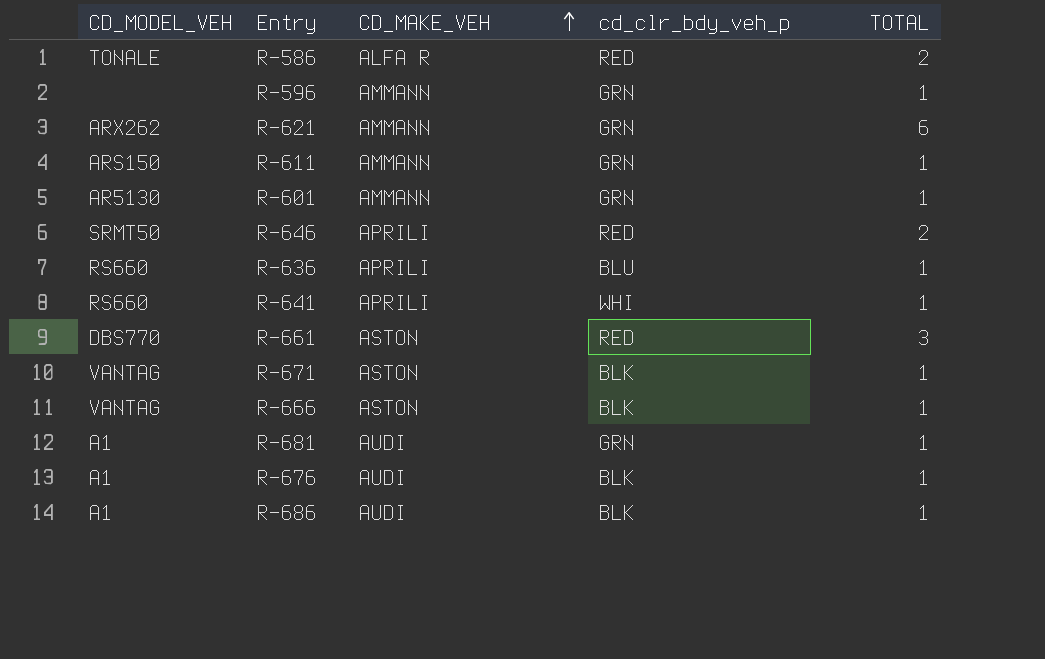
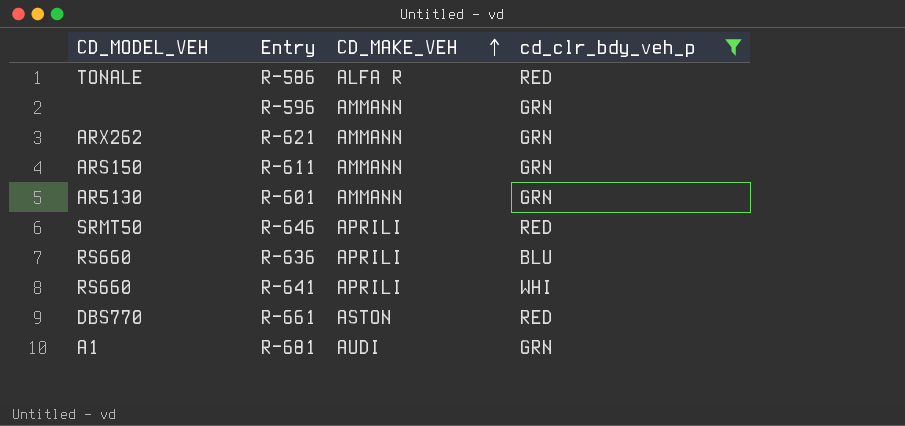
filter: none -> cd_clr_bdy_veh_p != BLK
column TOTAL | position: 5 -> none

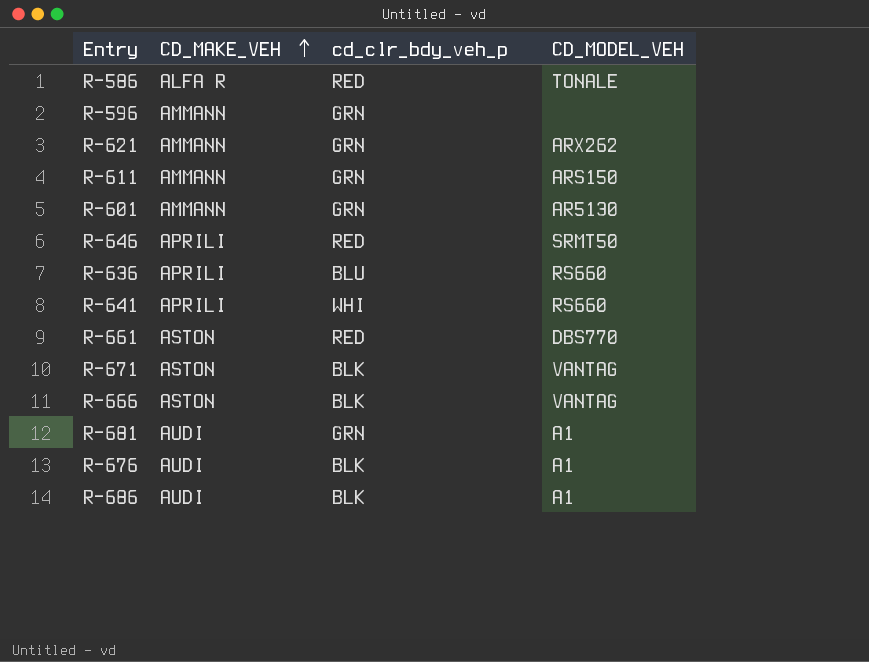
filter: cd_clr_bdy_veh_p != BLK -> none
column CD_MODEL_VEH | position: 1 -> 4

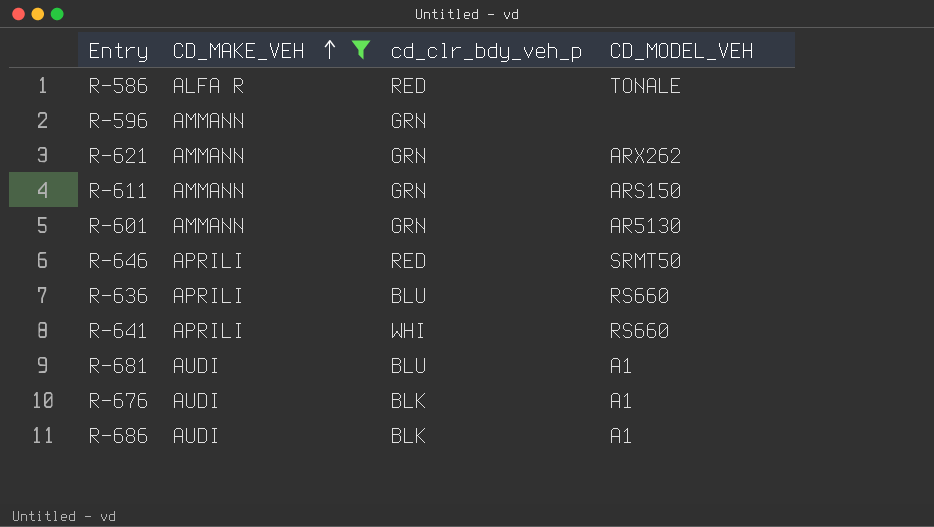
filter: none -> CD_MAKE_VEH != ASTON
R-681 | cd_clr_bdy_veh_p: GRN -> BLU

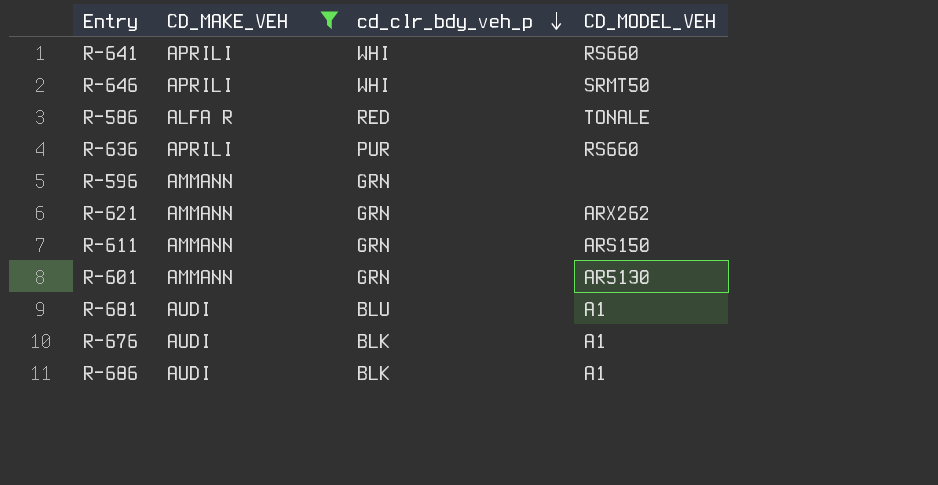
row order: CD_MAKE_VEH ascending -> cd_clr_bdy_veh_p descending
R-646 | cd_clr_bdy_veh_p: RED -> WHI
R-636 | cd_clr_bdy_veh_p: BLU -> PUR

